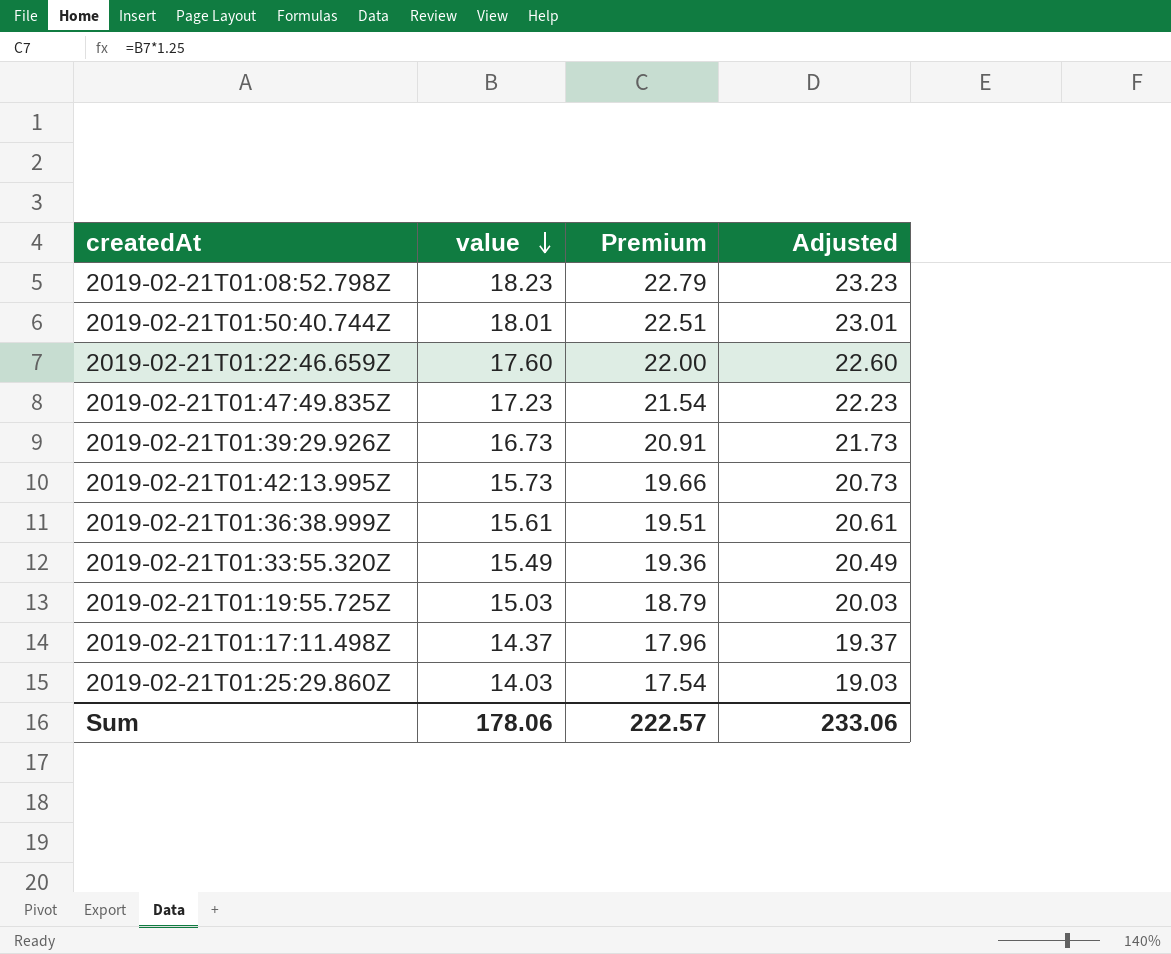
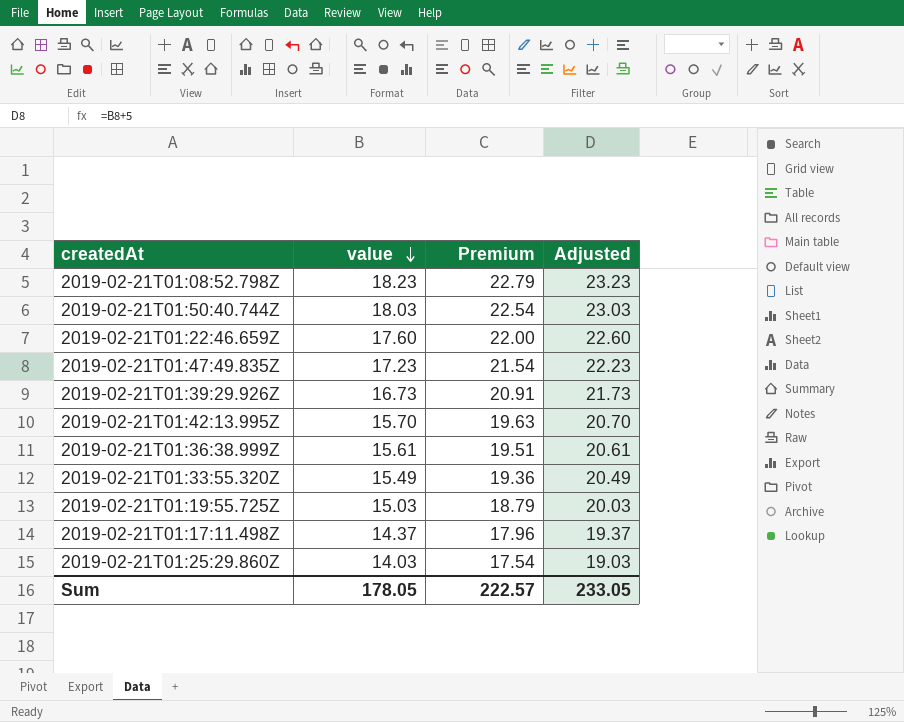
2019-02-21T01:50:40.744Z | value: 18.01 -> 18.03
2019-02-21T01:50:40.744Z | Premium: 22.51 -> 22.54
2019-02-21T01:50:40.744Z | Adjusted: 23.01 -> 23.03
2019-02-21T01:42:13.995Z | value: 15.73 -> 15.70
2019-02-21T01:42:13.995Z | Premium: 19.66 -> 19.63
2019-02-21T01:42:13.995Z | Adjusted: 20.73 -> 20.70
Sum | value: 178.06 -> 178.05
Sum | Adjusted: 233.06 -> 233.05

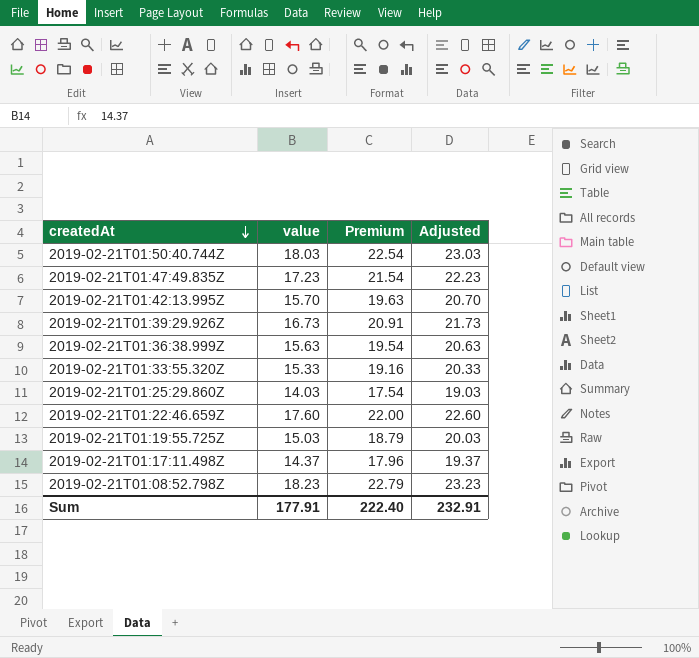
row order: value descending -> createdAt descending
2019-02-21T01:36:38.999Z | value: 15.61 -> 15.63
2019-02-21T01:36:38.999Z | Premium: 19.51 -> 19.54
2019-02-21T01:36:38.999Z | Adjusted: 20.61 -> 20.63
2019-02-21T01:33:55.320Z | value: 15.49 -> 15.33
2019-02-21T01:33:55.320Z | Premium: 19.36 -> 19.16
2019-02-21T01:33:55.320Z | Adjusted: 20.49 -> 20.33
Sum | value: 178.05 -> 177.91
Sum | Premium: 222.57 -> 222.40
Sum | Adjusted: 233.05 -> 232.91

